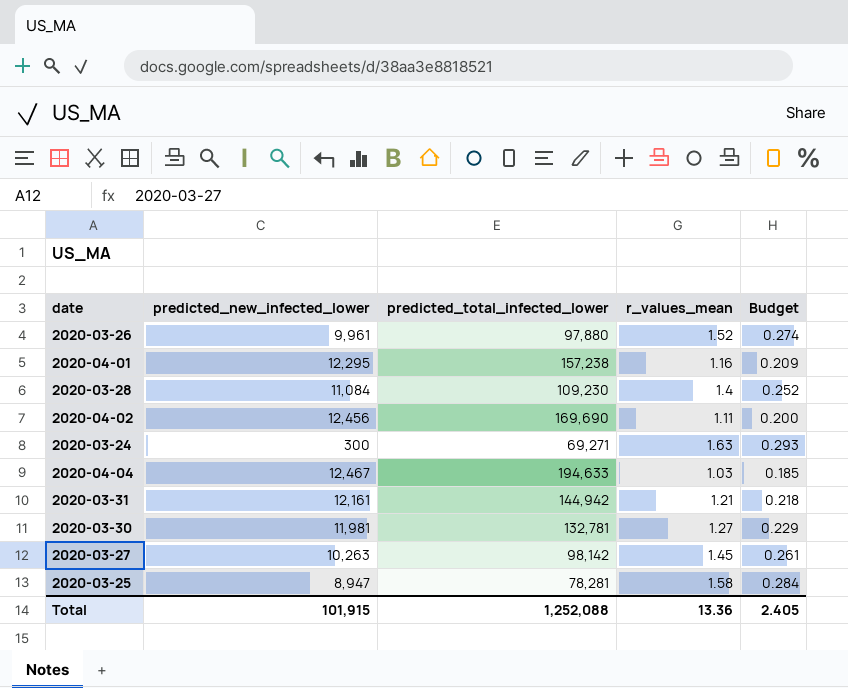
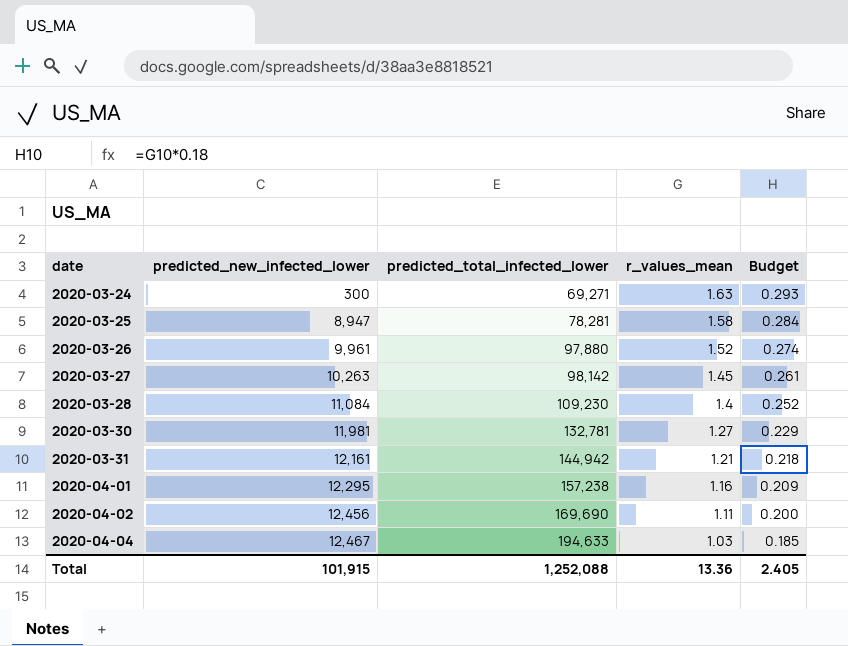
row order: none -> date ascending

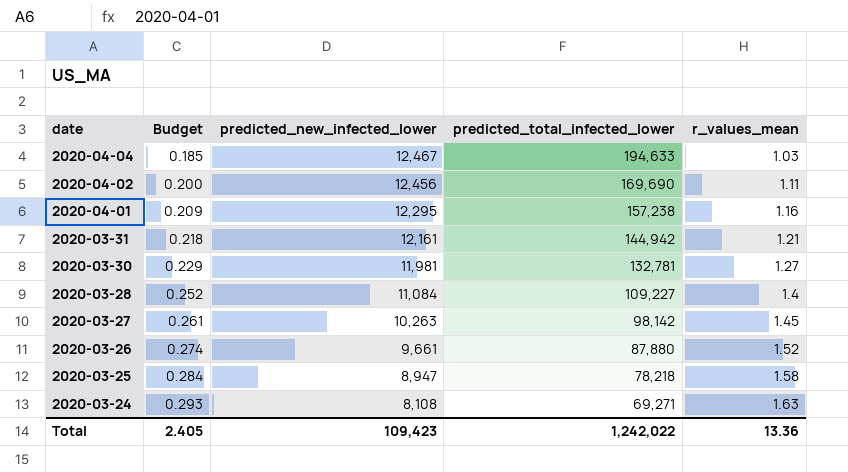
row order: date ascending -> date descending
column Budget | position: 5 -> 2
2020-03-28 | predicted_total_infected_lower: 109,230 -> 109,227
2020-03-26 | predicted_new_infected_lower: 9,961 -> 9,661
2020-03-26 | predicted_total_infected_lower: 97,880 -> 87,880
2020-03-25 | predicted_total_infected_lower: 78,281 -> 78,218
2020-03-24 | predicted_new_infected_lower: 300 -> 8,108
Total | predicted_new_infected_lower: 101,915 -> 109,423
Total | predicted_total_infected_lower: 1,252,088 -> 1,242,022

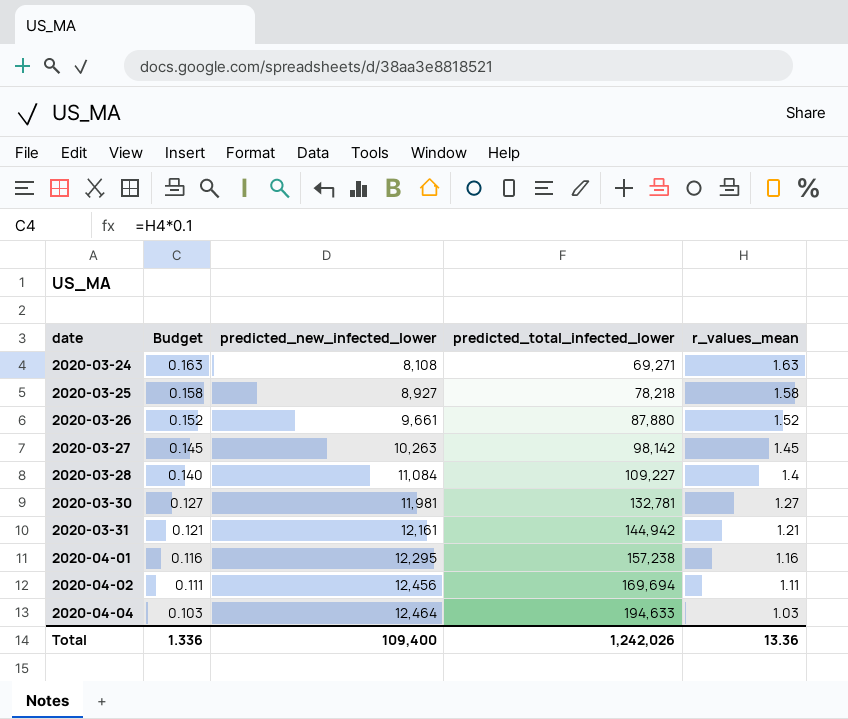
row order: date descending -> date ascending
column Budget | formula: [r_values_mean] * 0.18 -> [r_values_mean] * 0.1
2020-03-25 | predicted_new_infected_lower: 8,947 -> 8,927
2020-04-02 | predicted_total_infected_lower: 169,690 -> 169,694
2020-04-04 | predicted_new_infected_lower: 12,467 -> 12,464
Total | Budget: 2.405 -> 1.336
Total | predicted_new_infected_lower: 109,423 -> 109,400
Total | predicted_total_infected_lower: 1,242,022 -> 1,242,026

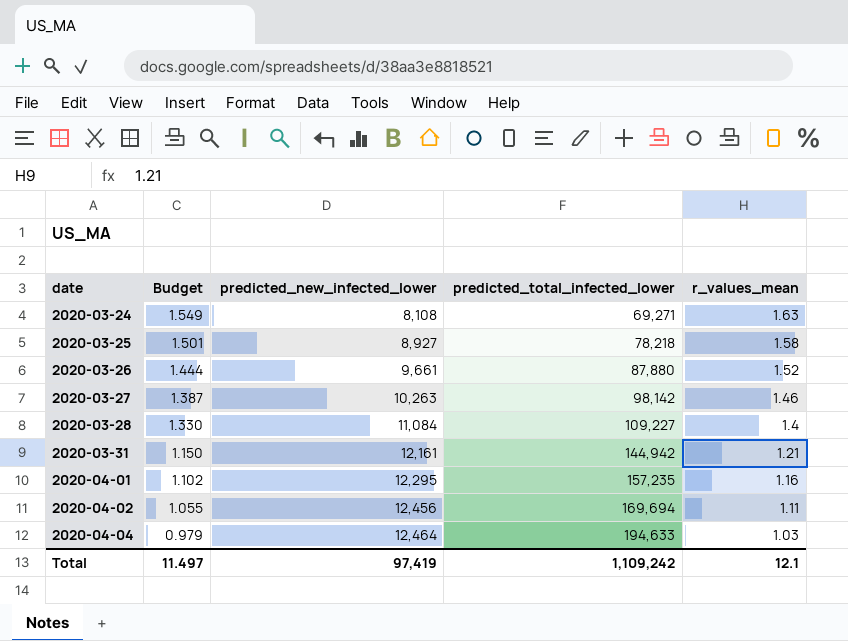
column Budget | formula: [r_values_mean] * 0.1 -> [r_values_mean] * 0.95
row 2020-03-30: 0.127 | 11,981 | 132,781 | 1.27 -> none
2020-03-27 | r_values_mean: 1.45 -> 1.46
2020-04-01 | predicted_total_infected_lower: 157,238 -> 157,235
Total | Budget: 1.336 -> 11.497
Total | predicted_new_infected_lower: 109,400 -> 97,419
Total | predicted_total_infected_lower: 1,242,026 -> 1,109,242
Total | r_values_mean: 13.36 -> 12.1

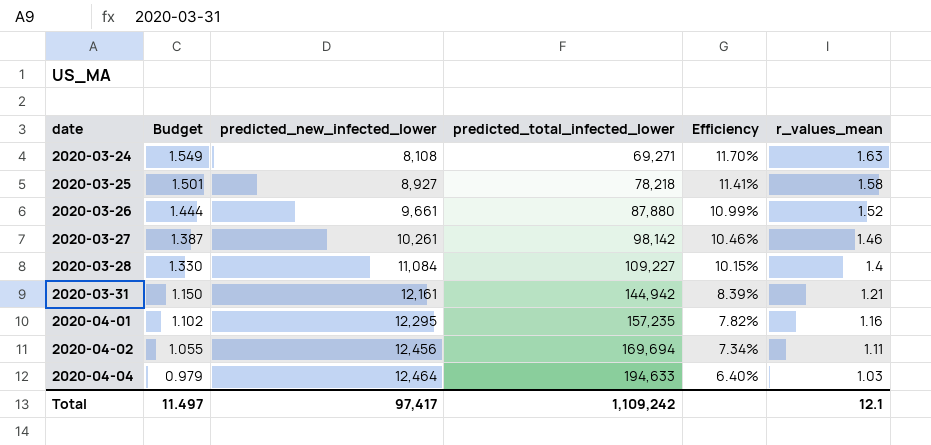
column Efficiency | formula: none -> [predicted_new_infected_lower] / [predicted_total_infected_lower]
2020-03-27 | predicted_new_infected_lower: 10,263 -> 10,261
Total | predicted_new_infected_lower: 97,419 -> 97,417

